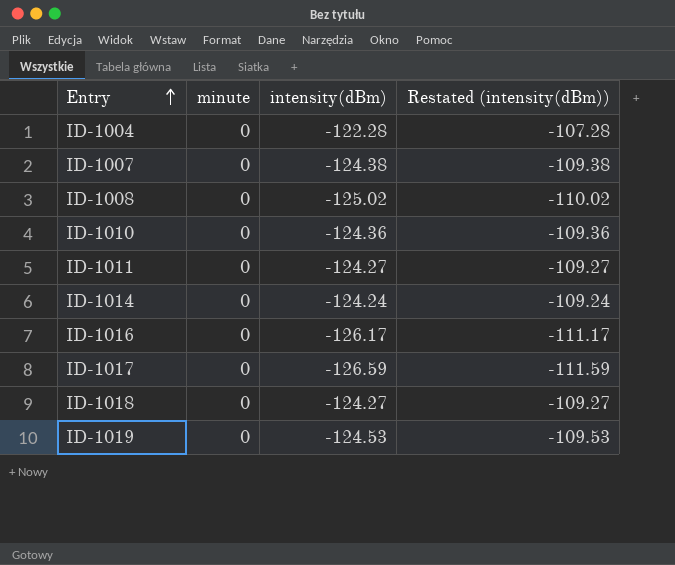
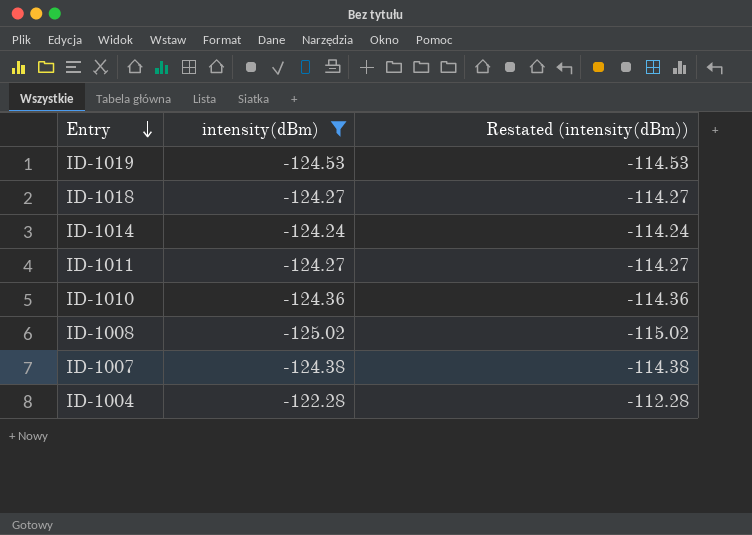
filter: none -> intensity(dBm) >= -125.02
row order: Entry ascending -> Entry descending
column minute | position: 2 -> none
column Restated (intensity(dBm)) | formula: [intensity(dBm)] + 15 -> [intensity(dBm)] + 10

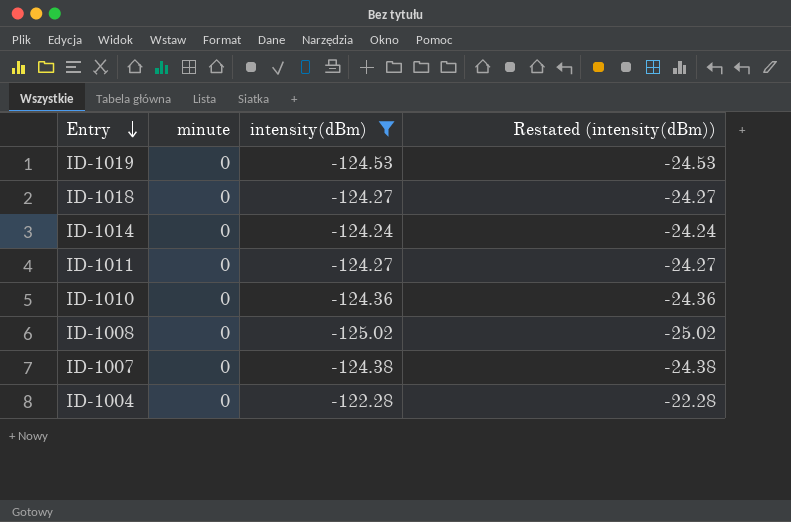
column minute | position: none -> 2
column Restated (intensity(dBm)) | formula: [intensity(dBm)] + 10 -> [intensity(dBm)] + 100

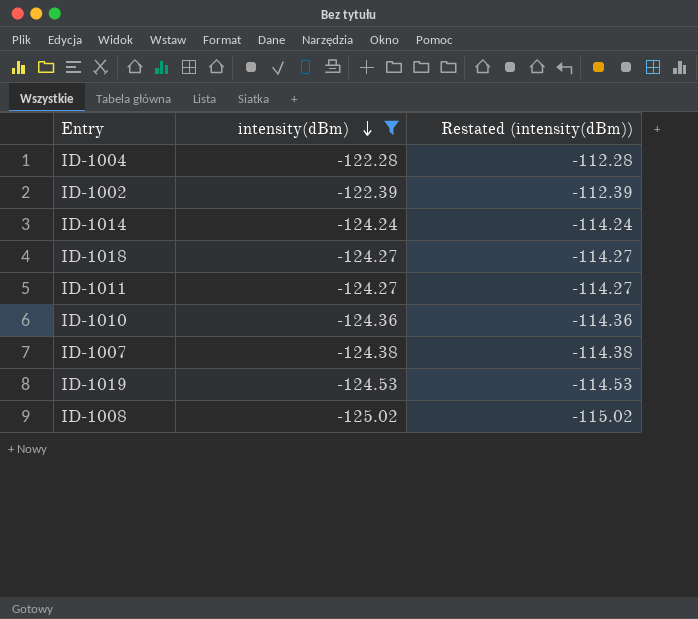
row order: Entry descending -> intensity(dBm) descending
column minute | position: 2 -> none
column Restated (intensity(dBm)) | formula: [intensity(dBm)] + 100 -> [intensity(dBm)] + 10
row ID-1002: none -> -122.39 | -112.39

